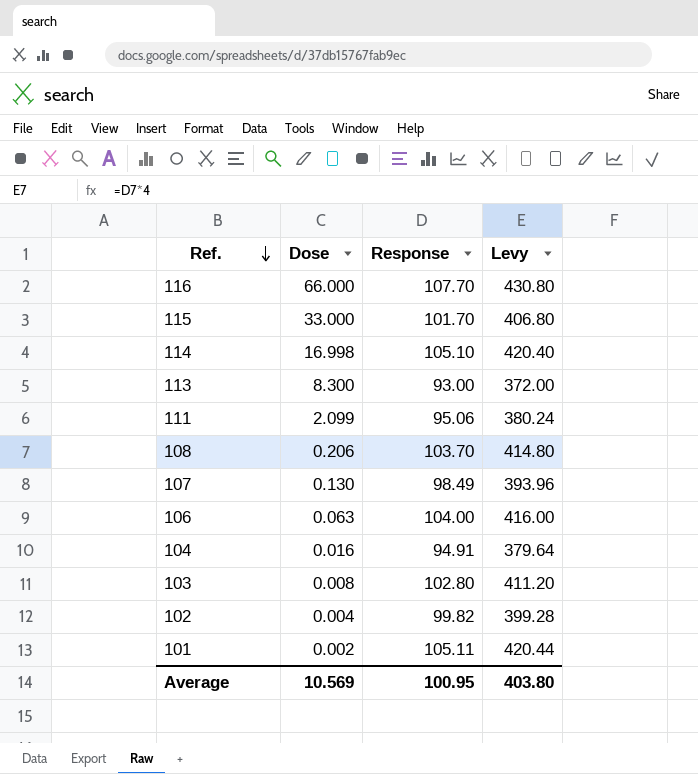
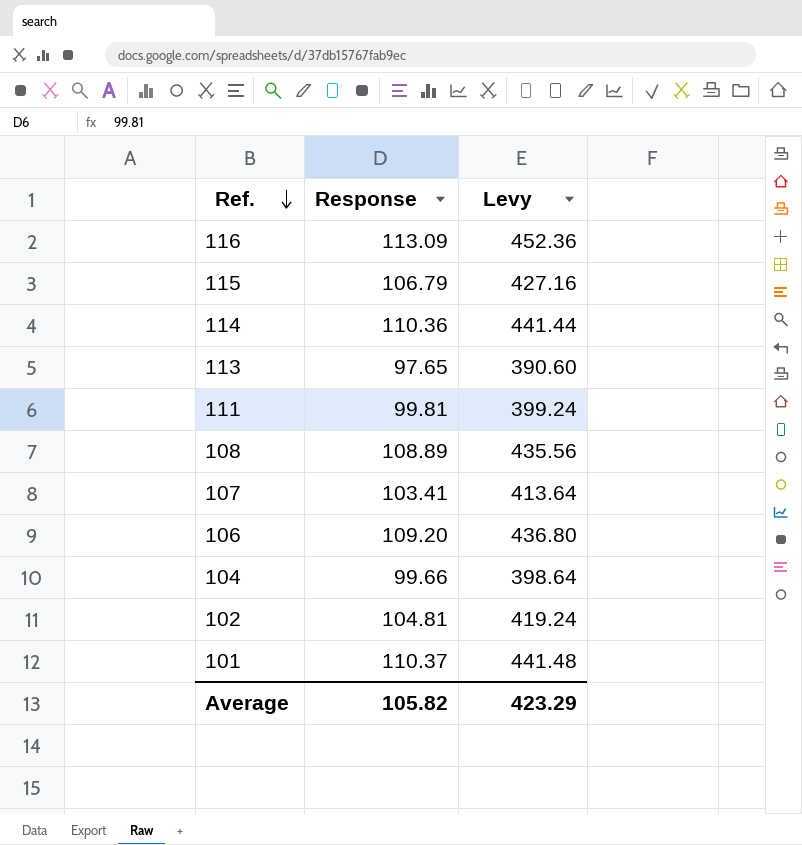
column Dose | position: 2 -> none
row 103: 0.008 | 102.80 | 411.20 -> none
116 | Response: 107.70 -> 113.09
116 | Levy: 430.80 -> 452.36
115 | Response: 101.70 -> 106.79
115 | Levy: 406.80 -> 427.16
114 | Response: 105.10 -> 110.36
114 | Levy: 420.40 -> 441.44
113 | Response: 93.00 -> 97.65
113 | Levy: 372.00 -> 390.60
111 | Response: 95.06 -> 99.81
111 | Levy: 380.24 -> 399.24
108 | Response: 103.70 -> 108.89
108 | Levy: 414.80 -> 435.56
107 | Response: 98.49 -> 103.41
107 | Levy: 393.96 -> 413.64
106 | Response: 104.00 -> 109.20
106 | Levy: 416.00 -> 436.80
104 | Response: 94.91 -> 99.66
104 | Levy: 379.64 -> 398.64
102 | Response: 99.82 -> 104.81
102 | Levy: 399.28 -> 419.24
101 | Response: 105.11 -> 110.37
101 | Levy: 420.44 -> 441.48
Average | Response: 100.95 -> 105.82
Average | Levy: 403.80 -> 423.29

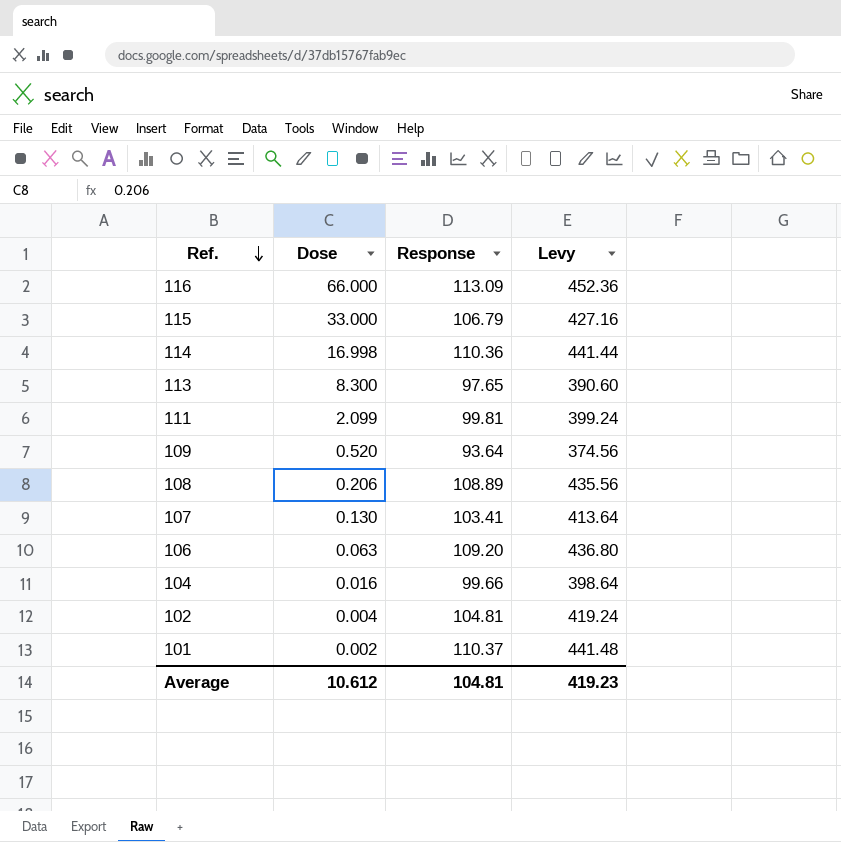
column Dose | position: none -> 2
row 109: none -> 0.520 | 93.64 | 374.56
Average | Response: 105.82 -> 104.81
Average | Levy: 423.29 -> 419.23

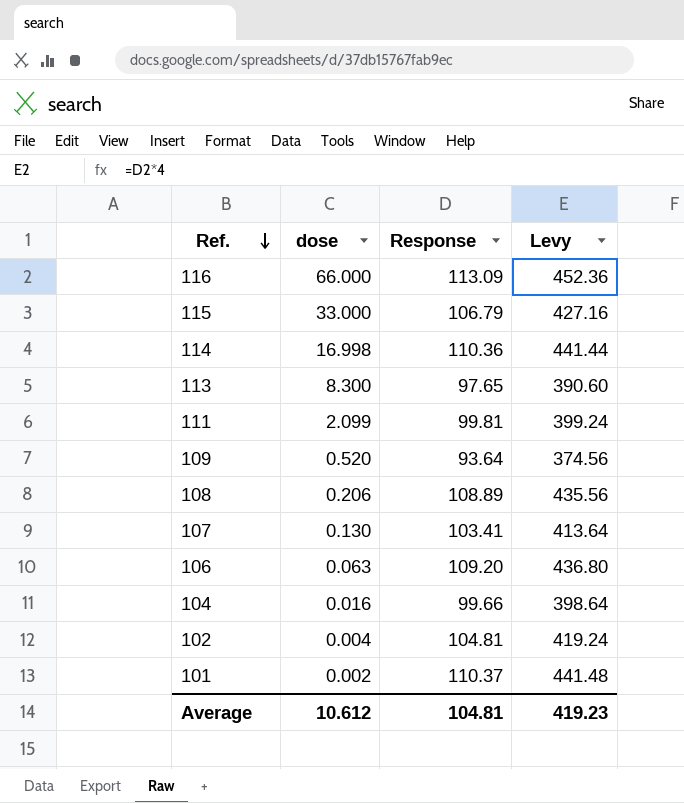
column name: Dose -> dose

